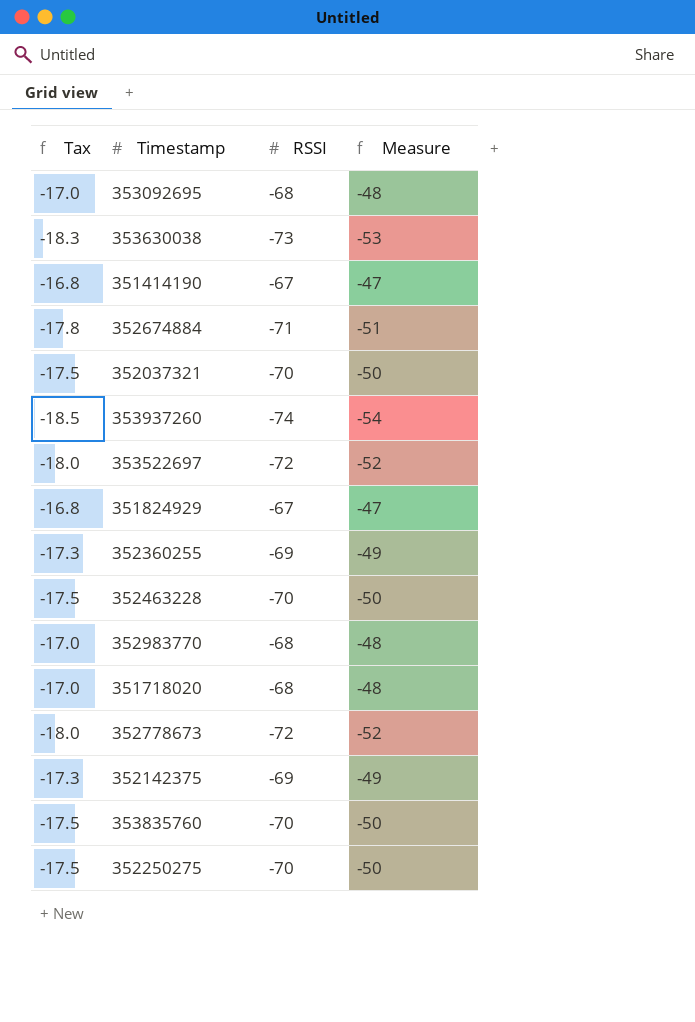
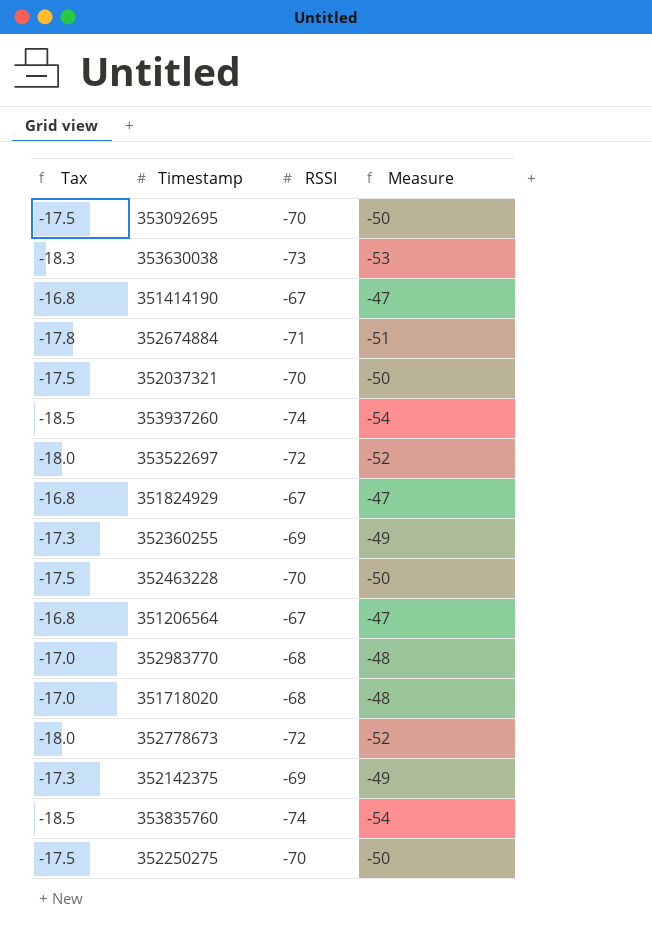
353092695 | Tax: -17.0 -> -17.5
353092695 | RSSI: -68 -> -70
353092695 | Measure: -48 -> -50
row 351206564: none -> -16.8 | -67 | -47
353835760 | Tax: -17.5 -> -18.5
353835760 | RSSI: -70 -> -74
353835760 | Measure: -50 -> -54

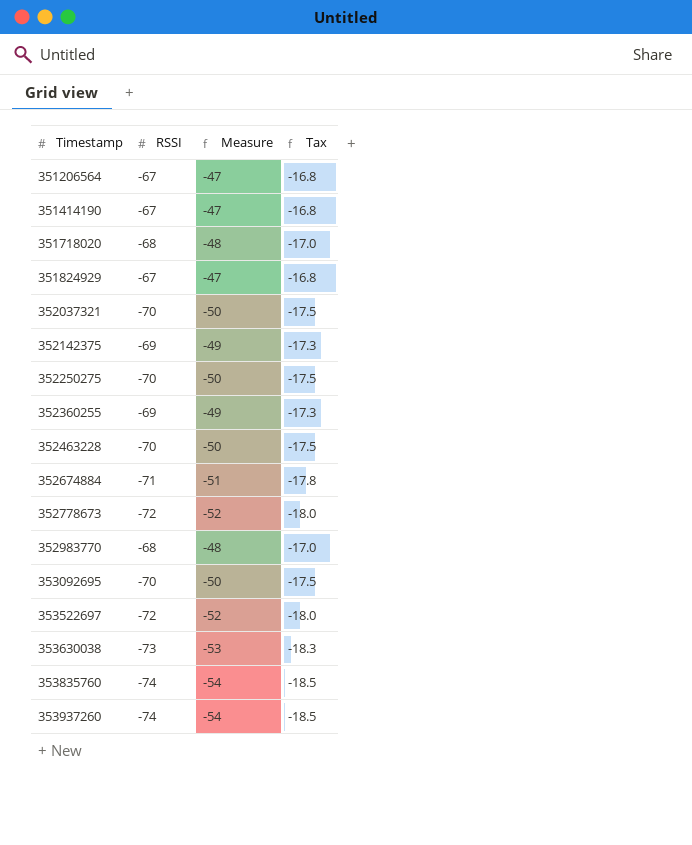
row order: none -> Timestamp ascending
column Tax | position: 1 -> 4

